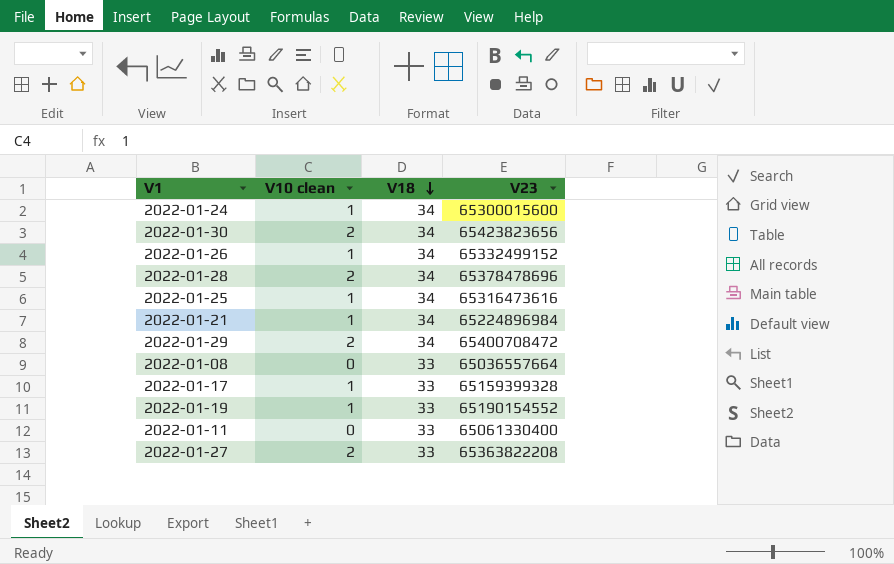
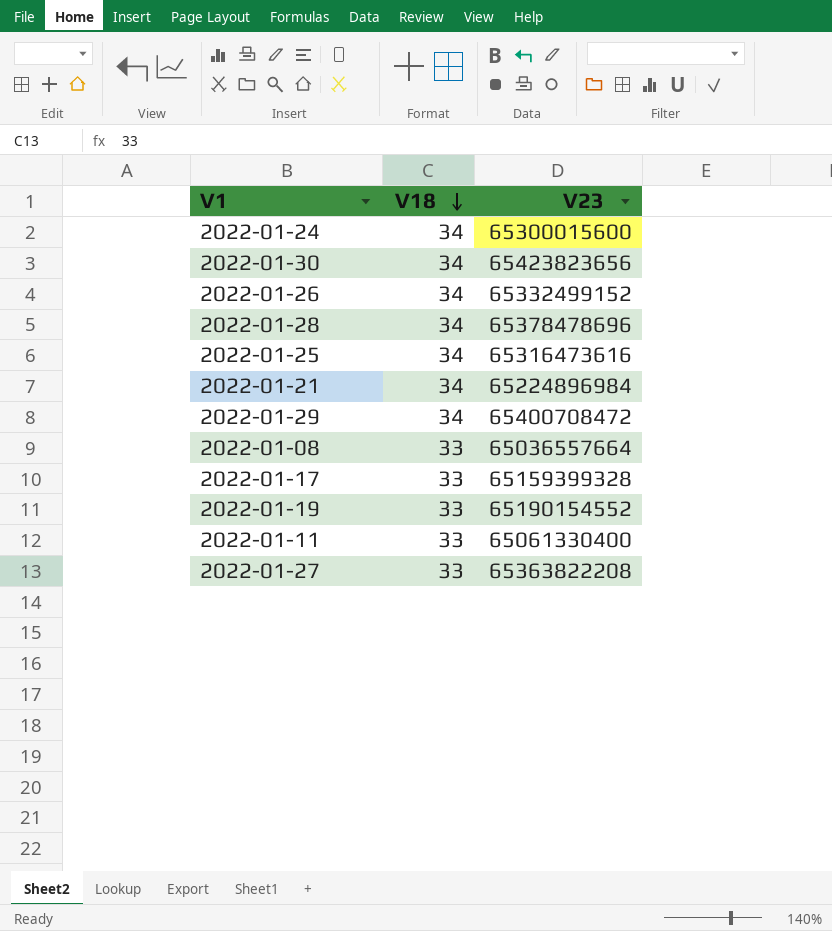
column V10 clean | position: 2 -> none

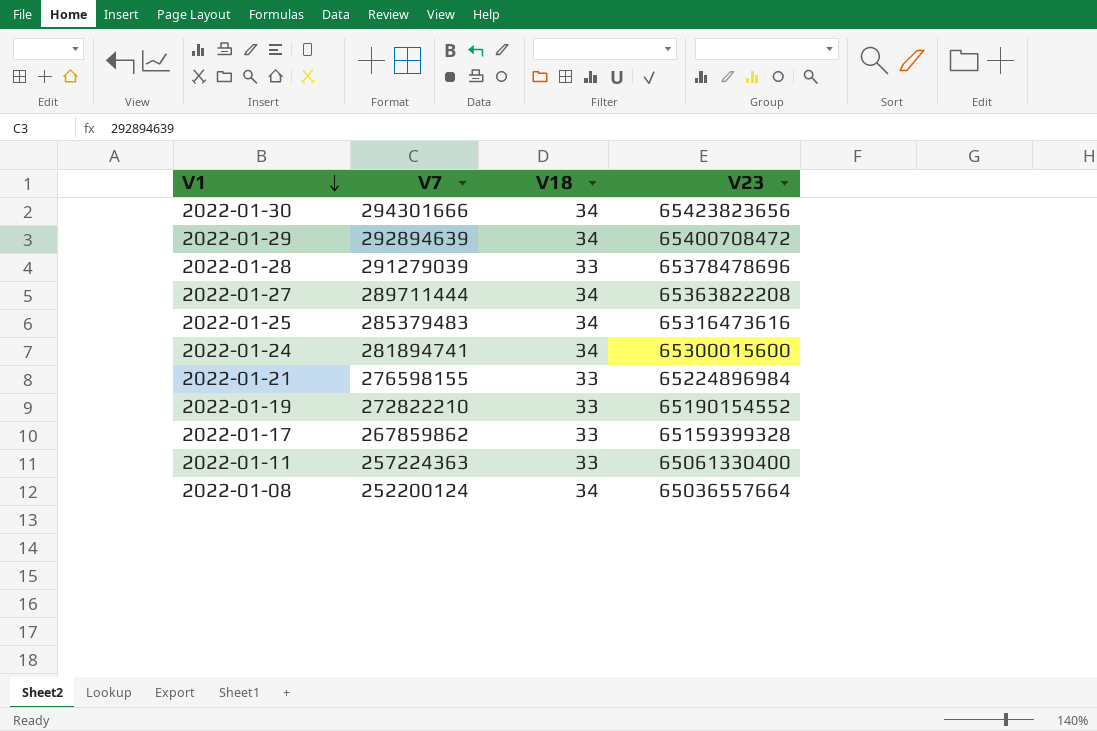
row order: V18 descending -> V1 descending
column V7 | position: none -> 2
row 2022-01-26: 34 | 65332499152 -> none
2022-01-28 | V18: 34 -> 33
2022-01-27 | V18: 33 -> 34
2022-01-21 | V18: 34 -> 33
2022-01-08 | V18: 33 -> 34

